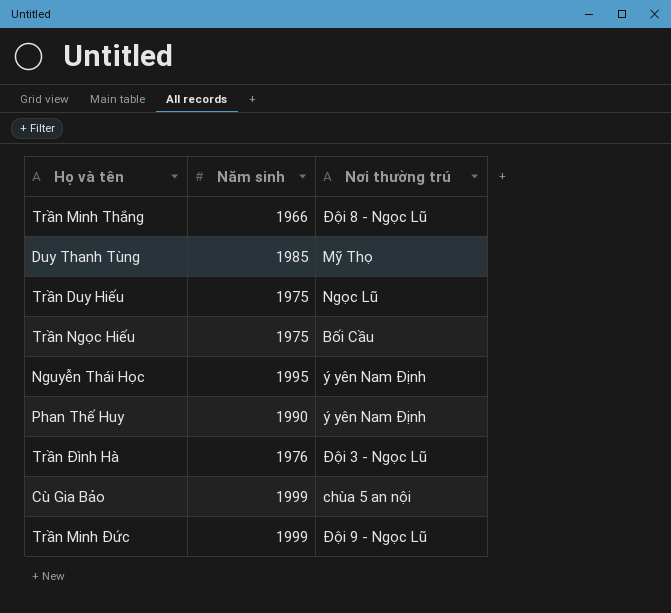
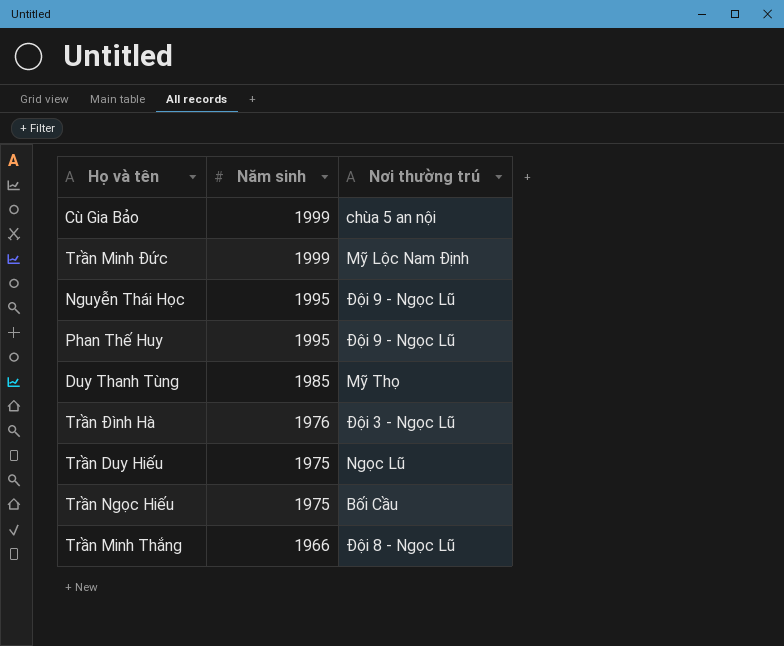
row order: none -> Năm sinh descending
Trần Minh Đức | Nơi thường trú: Đội 9 - Ngọc Lũ -> Mỹ Lộc Nam Định
Nguyễn Thái Học | Nơi thường trú: ý yên Nam Định -> Đội 9 - Ngọc Lũ
Phan Thế Huy | Năm sinh: 1990 -> 1995
Phan Thế Huy | Nơi thường trú: ý yên Nam Định -> Đội 9 - Ngọc Lũ

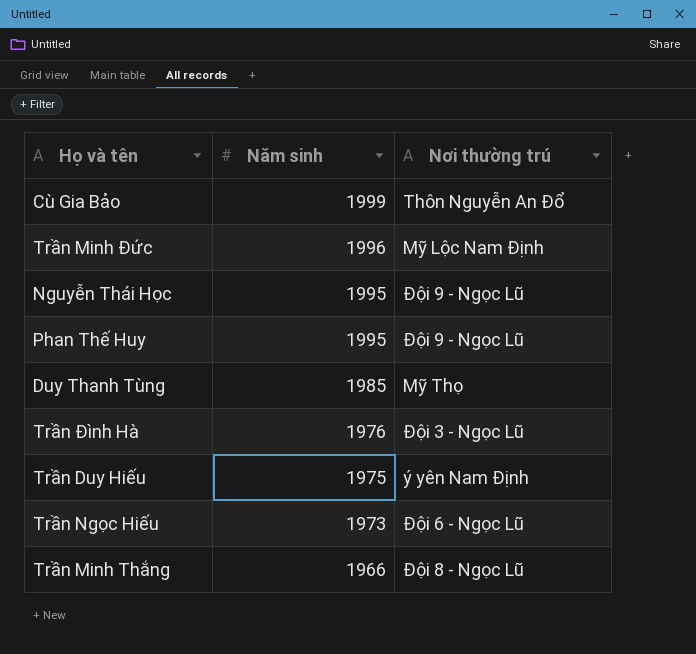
Cù Gia Bảo | Nơi thường trú: chùa 5 an nội -> Thôn Nguyễn An Đổ
Trần Minh Đức | Năm sinh: 1999 -> 1996
Trần Duy Hiếu | Nơi thường trú: Ngọc Lũ -> ý yên Nam Định
Trần Ngọc Hiếu | Năm sinh: 1975 -> 1973
Trần Ngọc Hiếu | Nơi thường trú: Bối Cầu -> Đội 6 - Ngọc Lũ

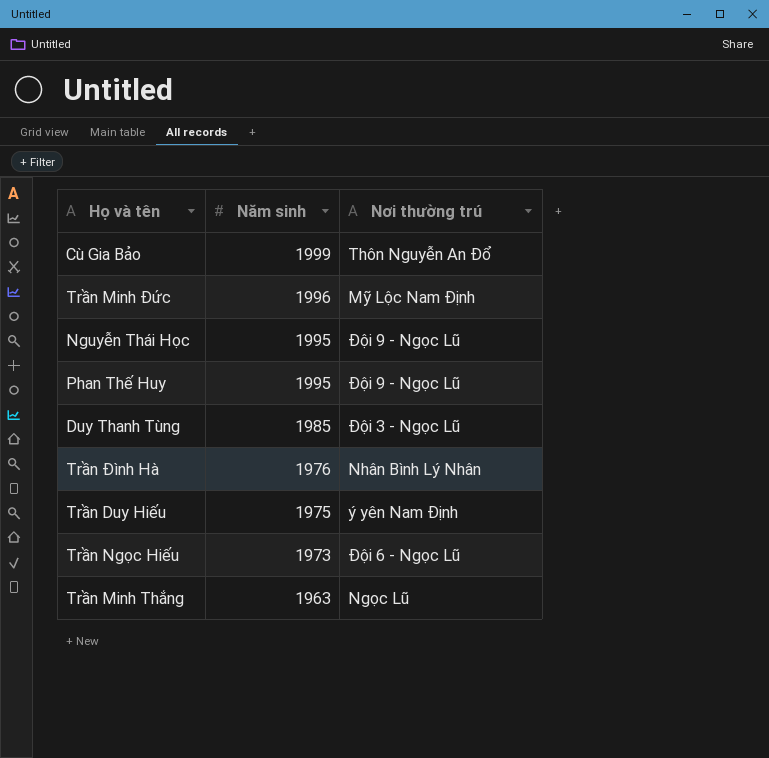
Duy Thanh Tùng | Nơi thường trú: Mỹ Thọ -> Đội 3 - Ngọc Lũ
Trần Đình Hà | Nơi thường trú: Đội 3 - Ngọc Lũ -> Nhân Bình Lý Nhân
Trần Minh Thắng | Năm sinh: 1966 -> 1963
Trần Minh Thắng | Nơi thường trú: Đội 8 - Ngọc Lũ -> Ngọc Lũ

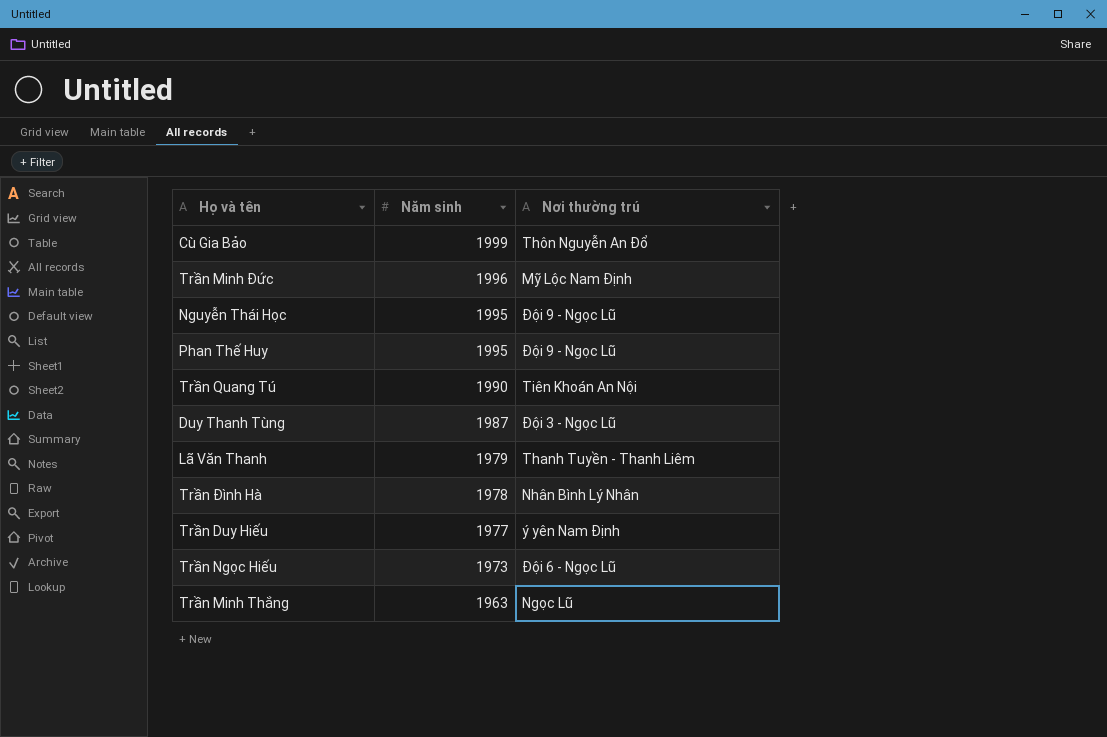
row Trần Quang Tú: none -> 1990 | Tiên Khoán An Nội
Duy Thanh Tùng | Năm sinh: 1985 -> 1987
row Lã Văn Thanh: none -> 1979 | Thanh Tuyền - Thanh Liêm
Trần Đình Hà | Năm sinh: 1976 -> 1978
Trần Duy Hiếu | Năm sinh: 1975 -> 1977

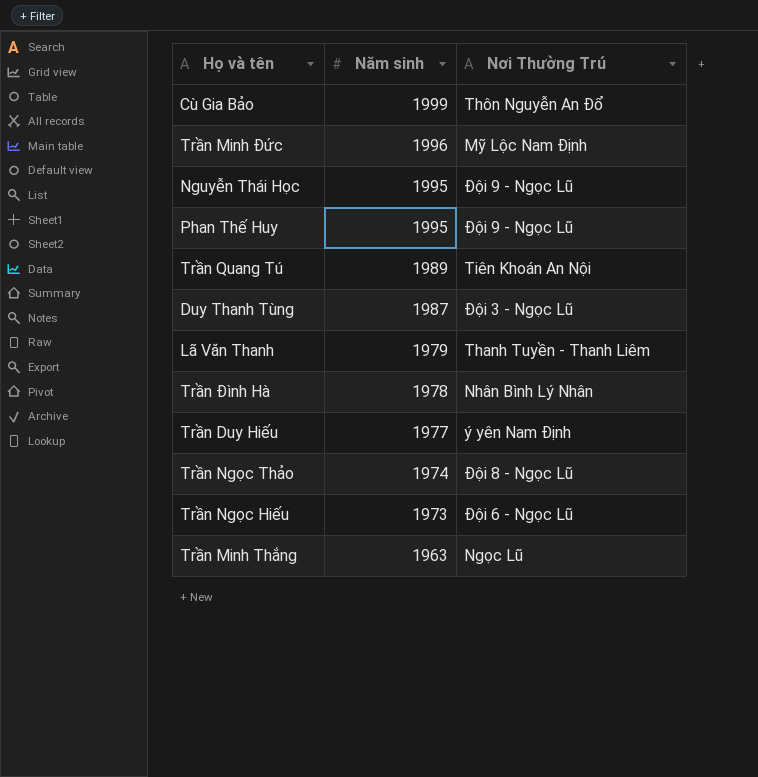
column name: Nơi thường trú -> Nơi Thường Trú
Trần Quang Tú | Năm sinh: 1990 -> 1989
row Trần Ngọc Thảo: none -> 1974 | Đội 8 - Ngọc Lũ

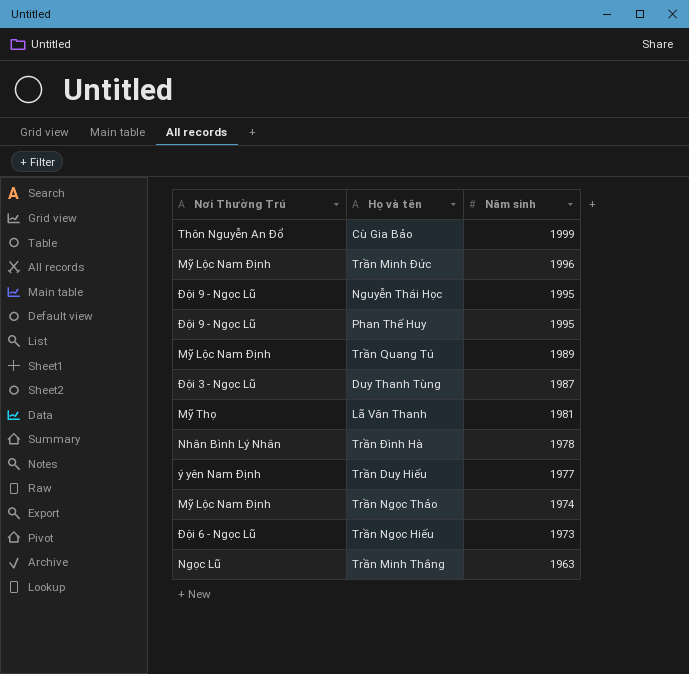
column Nơi Thường Trú | position: 3 -> 1
Trần Quang Tú | Nơi Thường Trú: Tiên Khoán An Nội -> Mỹ Lộc Nam Định
Lã Văn Thanh | Nơi Thường Trú: Thanh Tuyền - Thanh Liêm -> Mỹ Thọ
Lã Văn Thanh | Năm sinh: 1979 -> 1981
Trần Ngọc Thảo | Nơi Thường Trú: Đội 8 - Ngọc Lũ -> Mỹ Lộc Nam Định

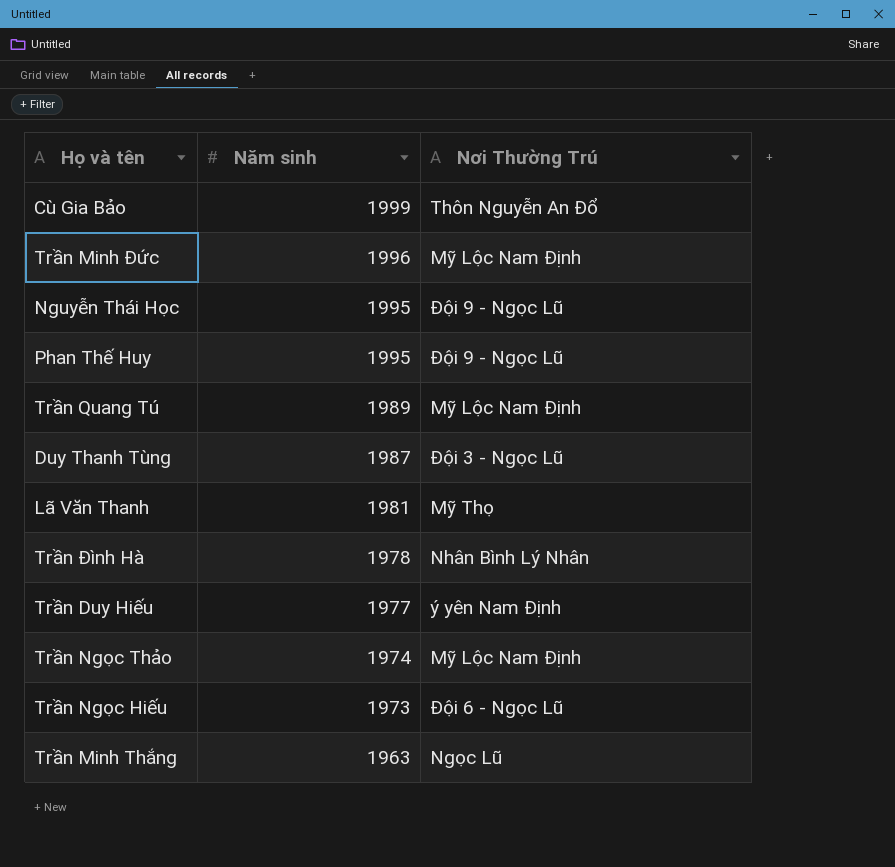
column Nơi Thường Trú | position: 1 -> 3

